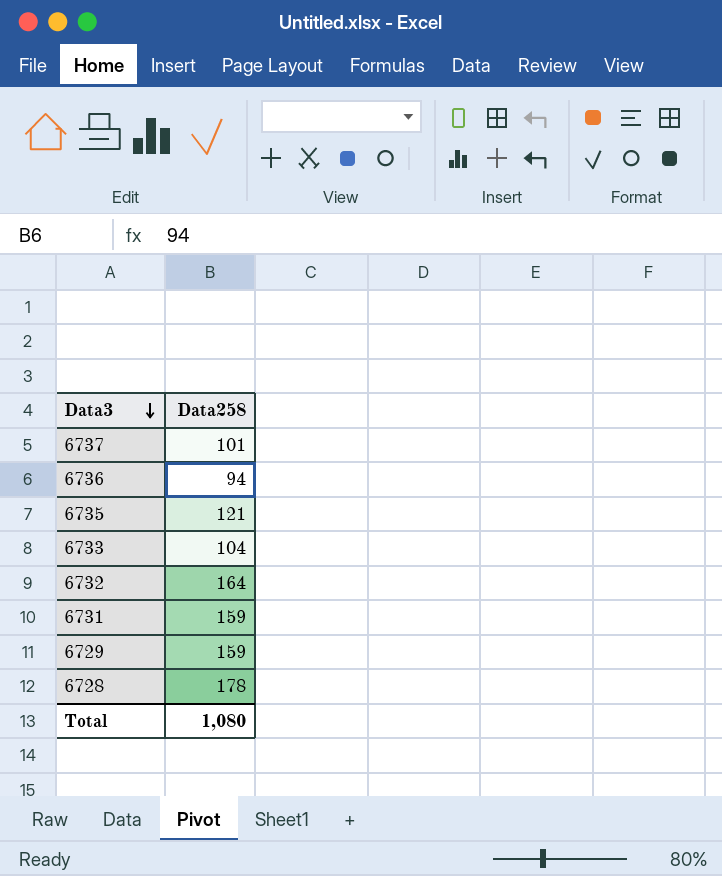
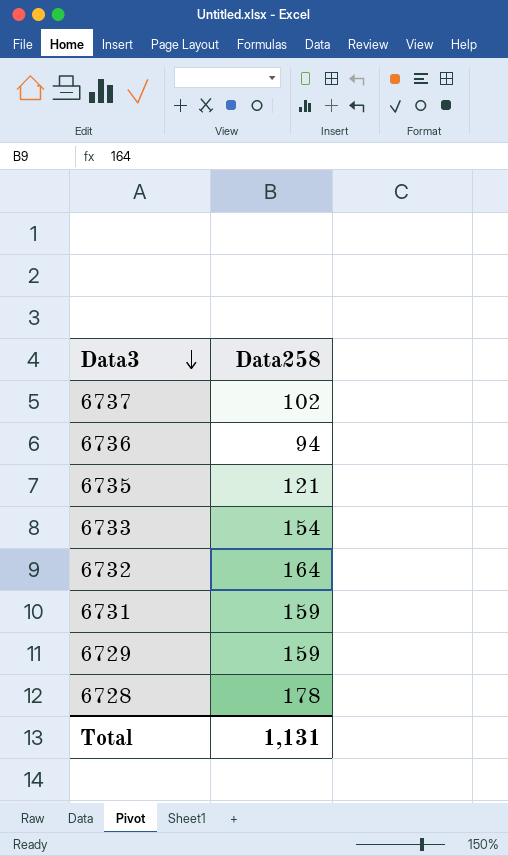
6737 | Data258: 101 -> 102
6733 | Data258: 104 -> 154
Total | Data258: 1,080 -> 1,131

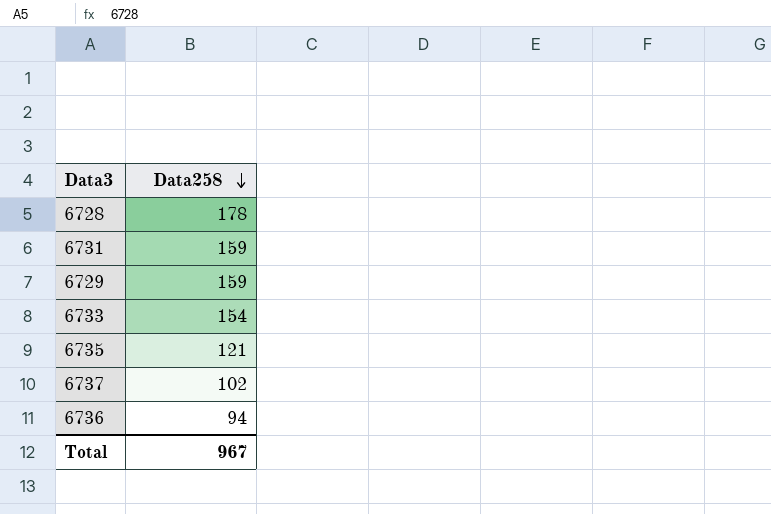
row order: Data3 descending -> Data258 descending
row 6732: 164 -> none
Total | Data258: 1,131 -> 967

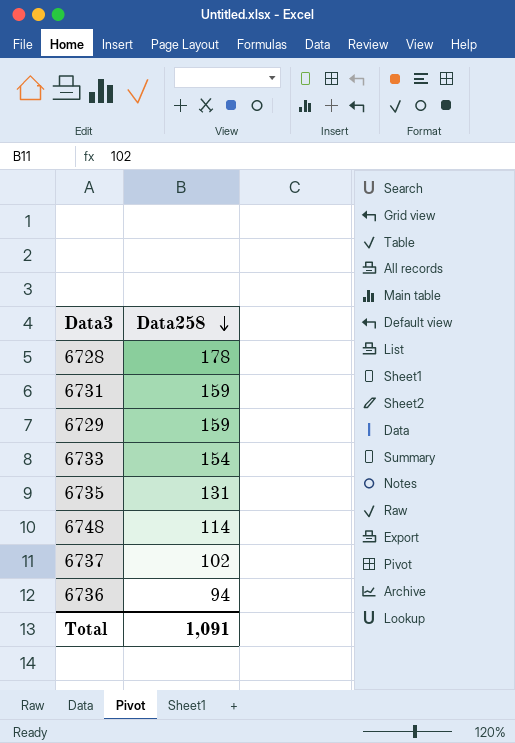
6735 | Data258: 121 -> 131
row 6748: none -> 114
Total | Data258: 967 -> 1,091

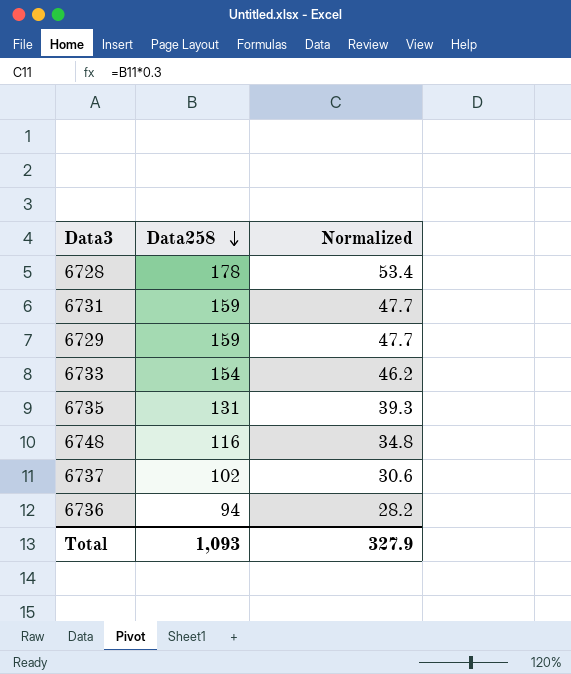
column Normalized | formula: none -> [Data258] * 0.3
6748 | Data258: 114 -> 116
Total | Data258: 1,091 -> 1,093

